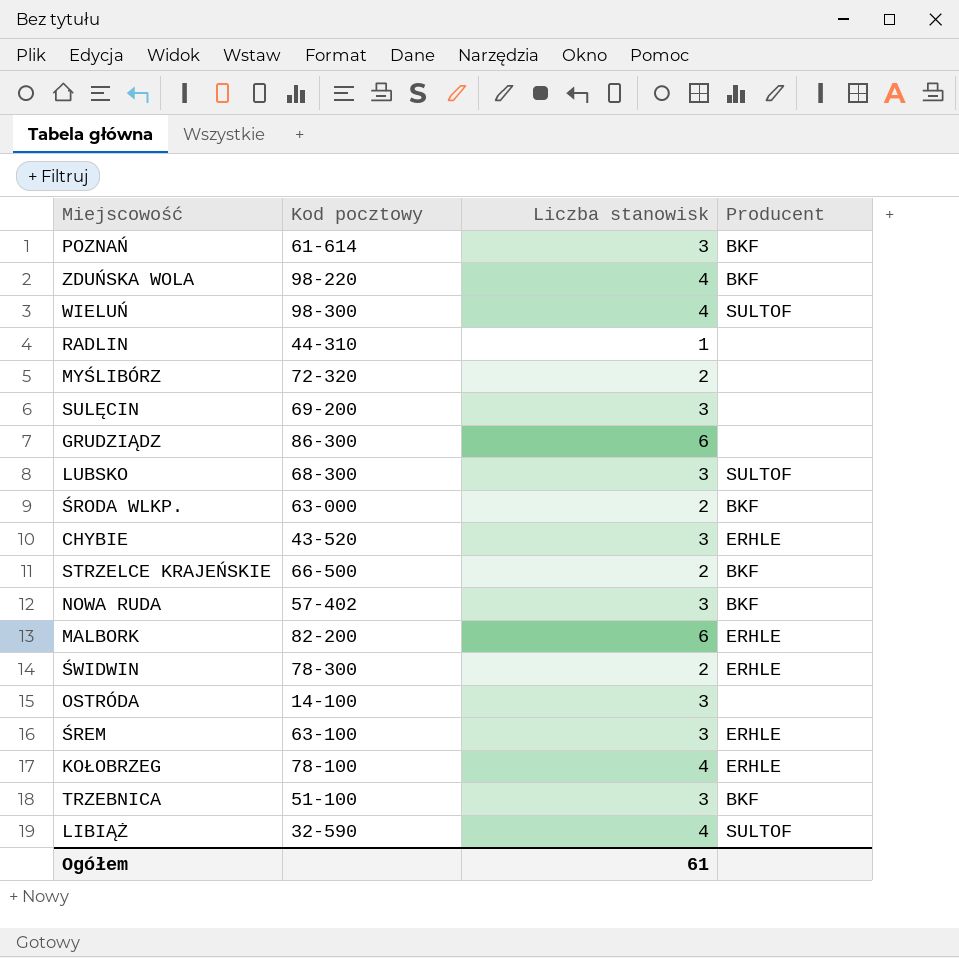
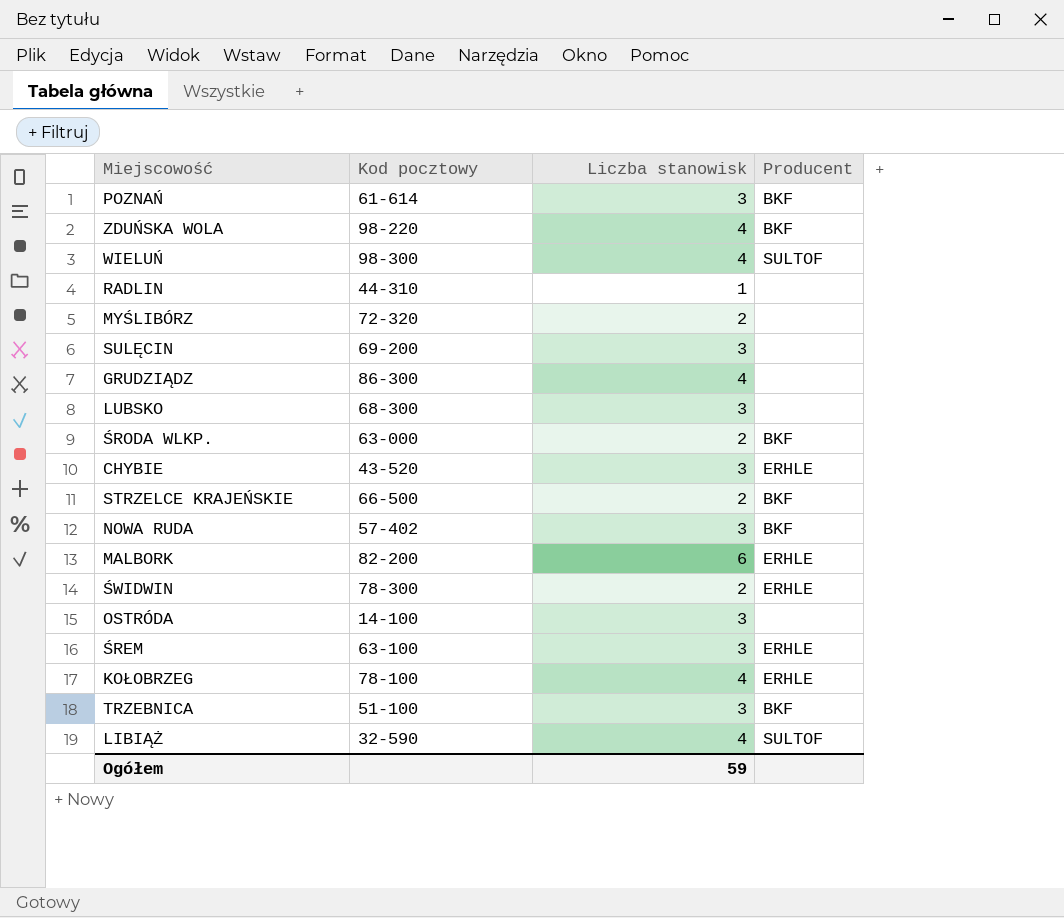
GRUDZIĄDZ | Liczba stanowisk: 6 -> 4
LUBSKO | Producent: SULTOF -> none
Ogółem | Liczba stanowisk: 61 -> 59

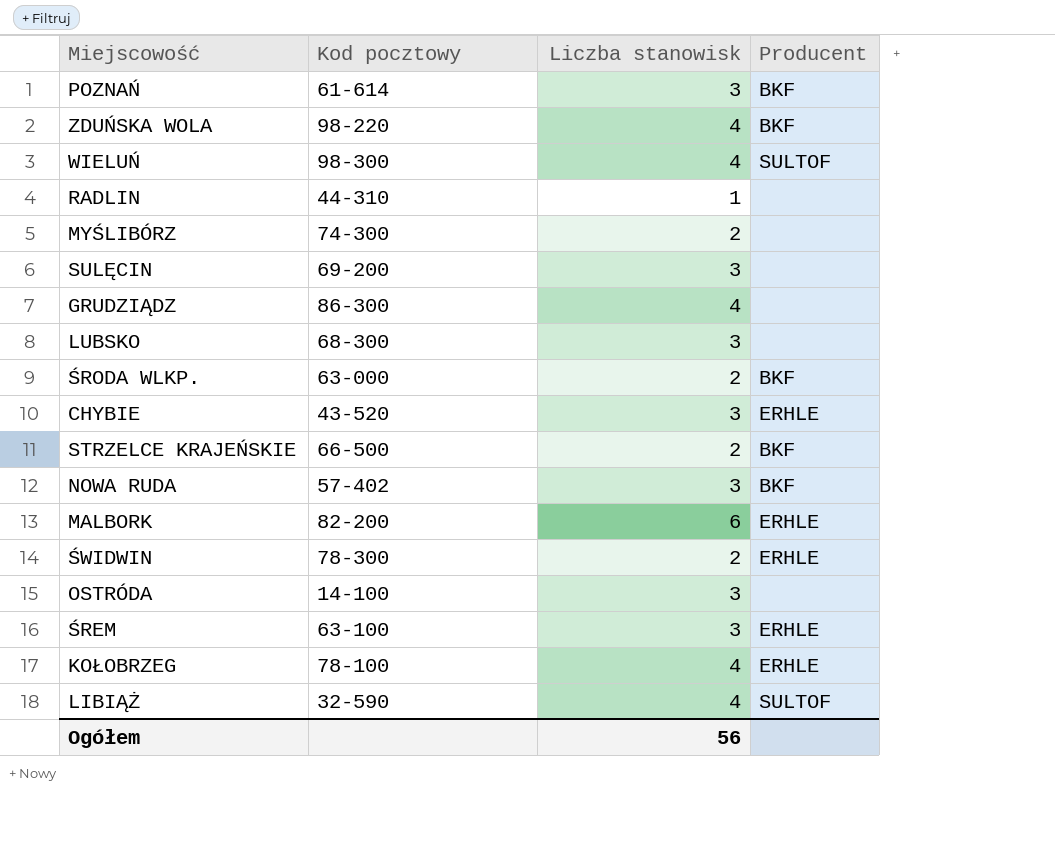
row TRZEBNICA: 51-100 | 3 | BKF -> none
MYŚLIBÓRZ | Kod pocztowy: 72-320 -> 74-300
Ogółem | Liczba stanowisk: 59 -> 56

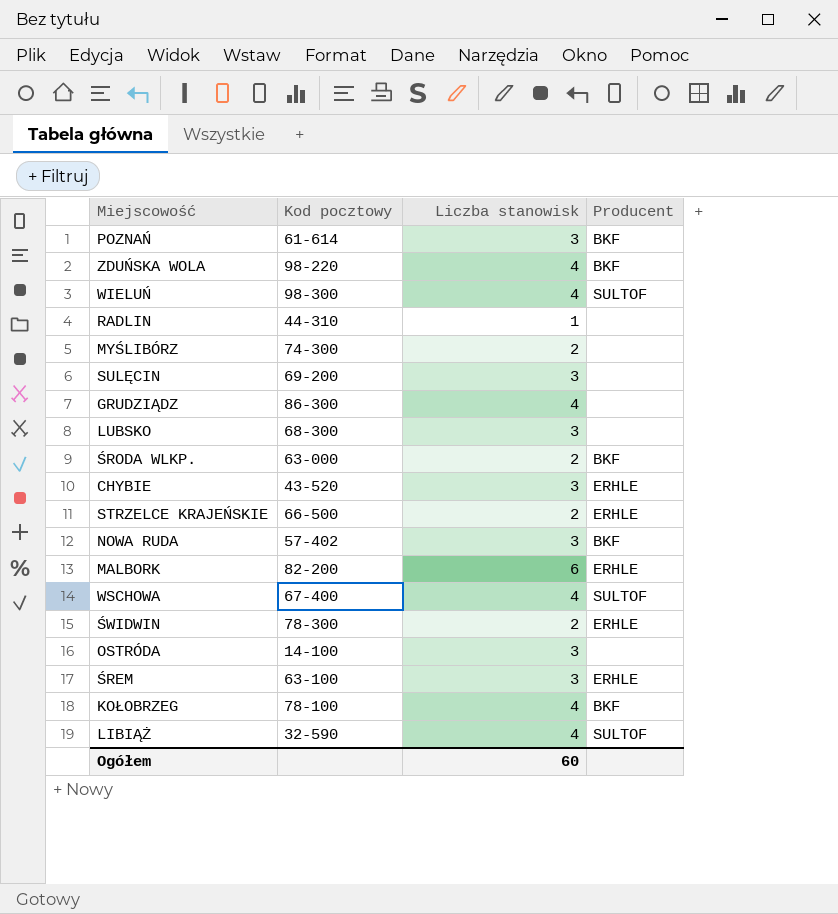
STRZELCE KRAJEŃSKIE | Producent: BKF -> ERHLE
row WSCHOWA: none -> 67-400 | 4 | SULTOF
KOŁOBRZEG | Producent: ERHLE -> BKF
Ogółem | Liczba stanowisk: 56 -> 60

